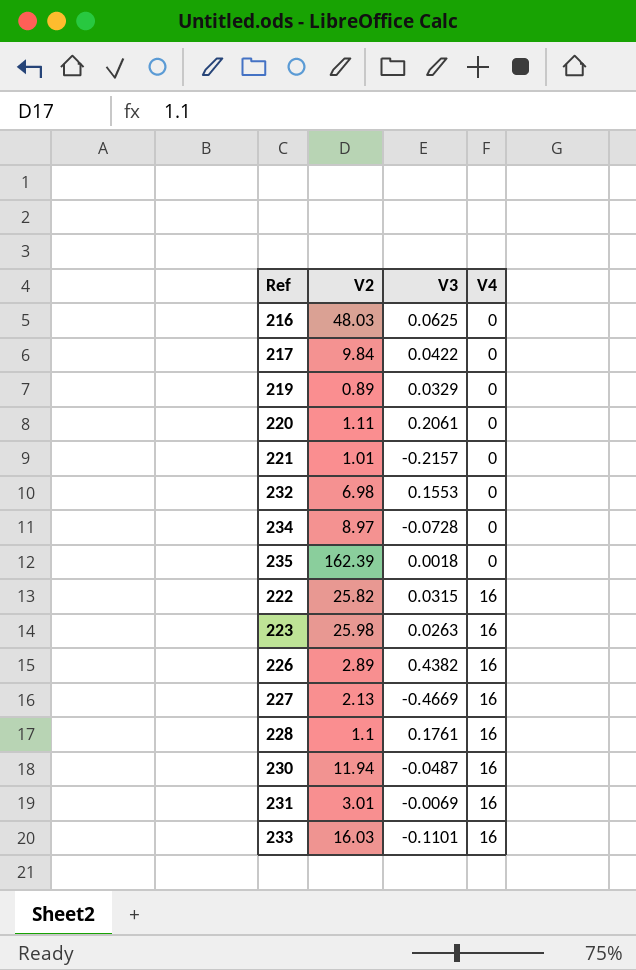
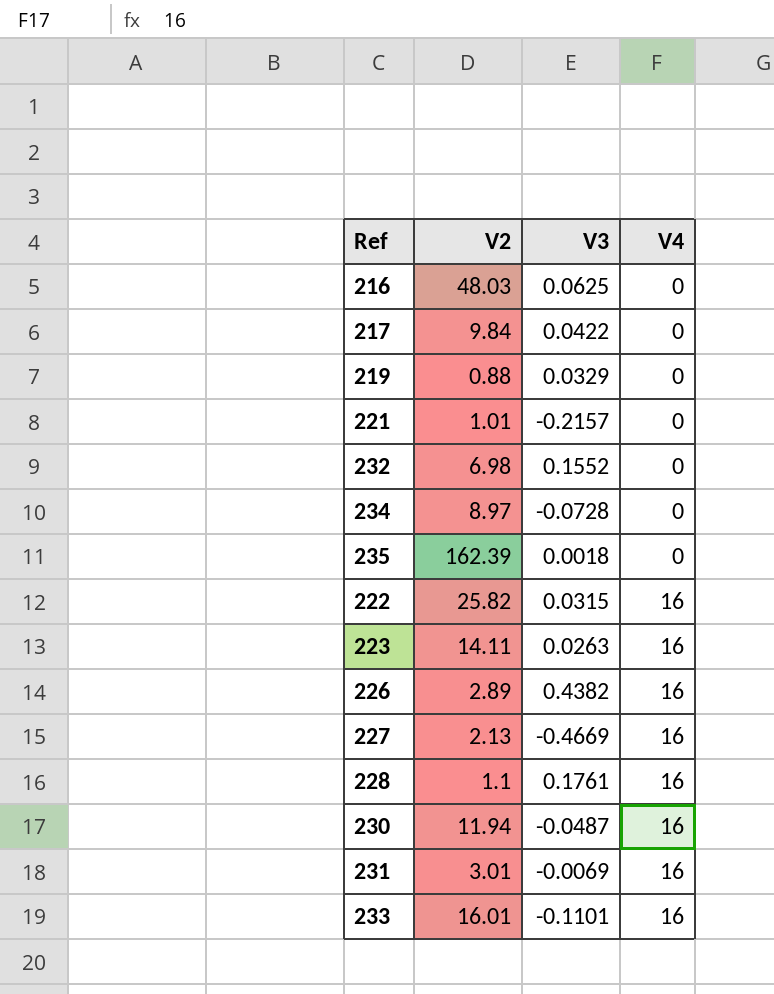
row 220: 1.11 | 0.2061 | 0 -> none
219 | V2: 0.89 -> 0.88
232 | V3: 0.1553 -> 0.1552
223 | V2: 25.98 -> 14.11
233 | V2: 16.03 -> 16.01

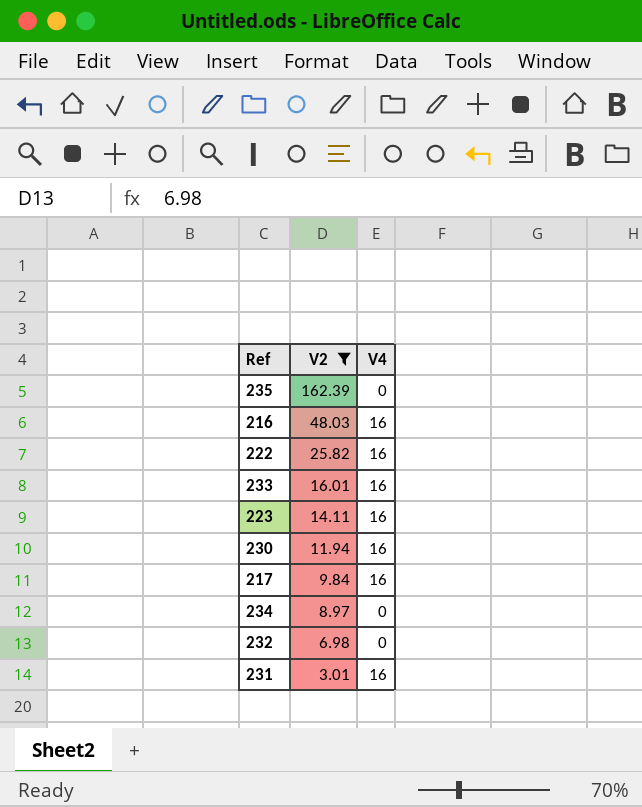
filter: none -> V2 >= 3.01
row order: V4 ascending -> V2 descending
column V3 | position: 3 -> none
216 | V4: 0 -> 16
217 | V4: 0 -> 16

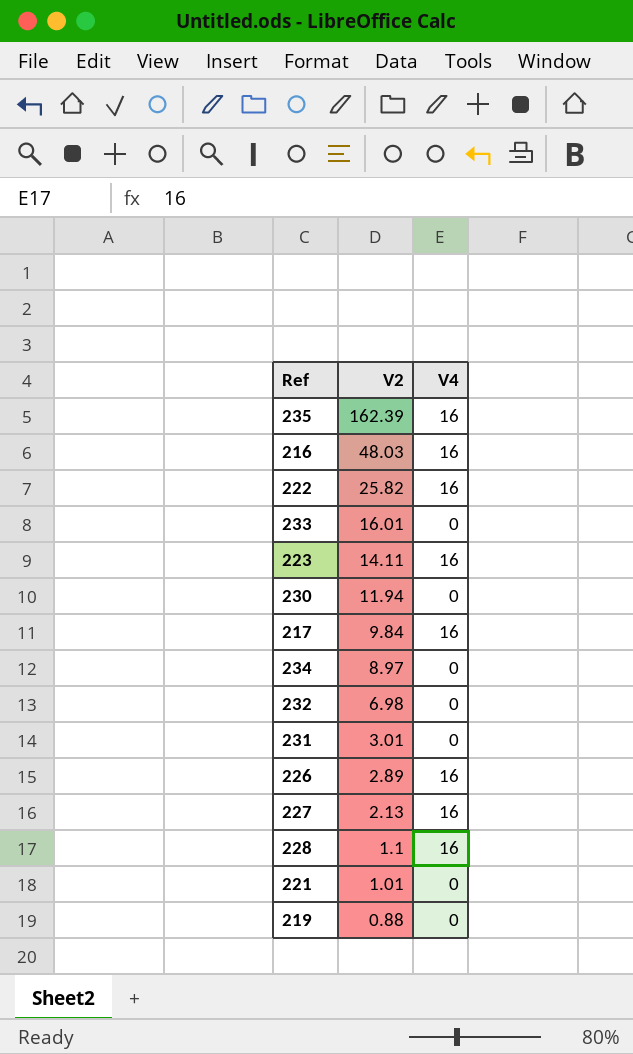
filter: V2 >= 3.01 -> none
235 | V4: 0 -> 16
233 | V4: 16 -> 0
230 | V4: 16 -> 0
231 | V4: 16 -> 0

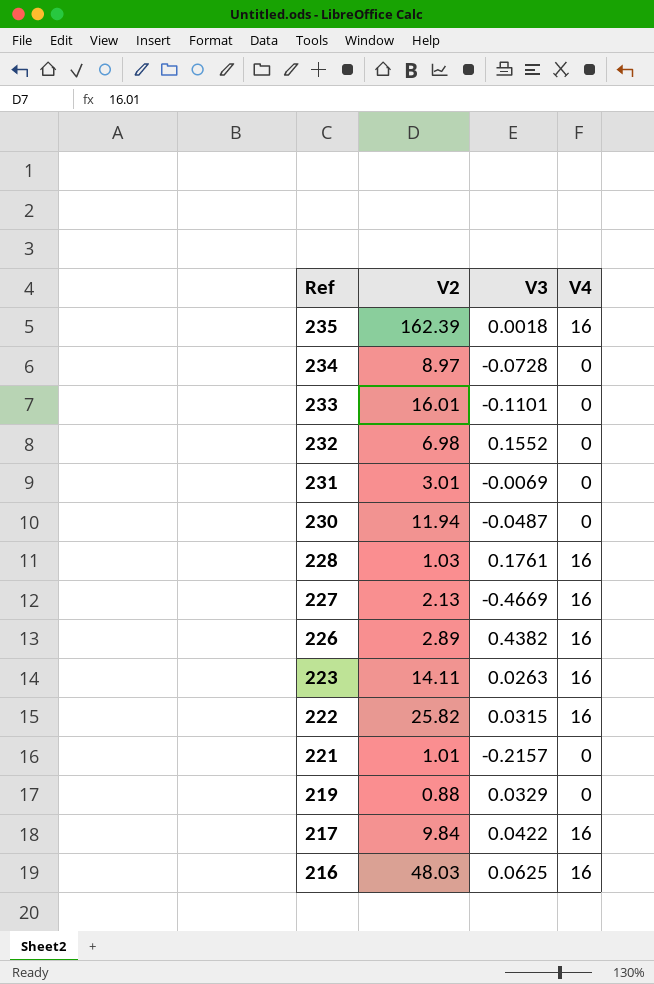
row order: V2 descending -> Ref descending
column V3 | position: none -> 3
228 | V2: 1.1 -> 1.03

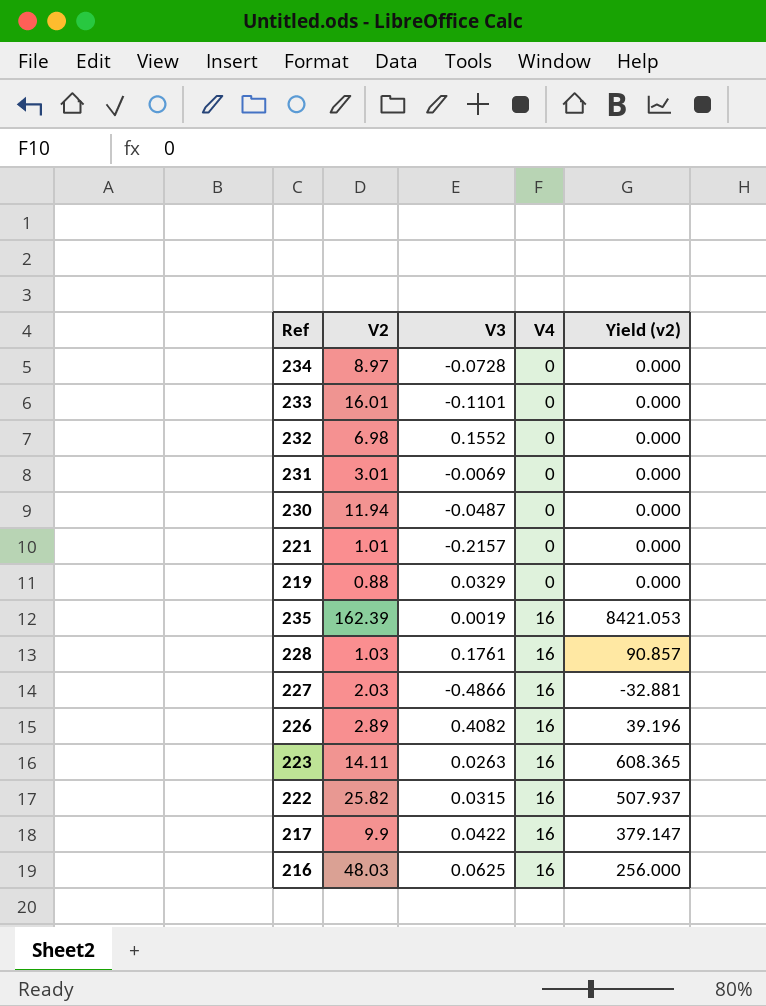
row order: Ref descending -> V4 ascending
column Yield (v2) | formula: none -> [V4] / [V3]
235 | V3: 0.0018 -> 0.0019
227 | V2: 2.13 -> 2.03
227 | V3: -0.4669 -> -0.4866
226 | V3: 0.4382 -> 0.4082
217 | V2: 9.84 -> 9.9

